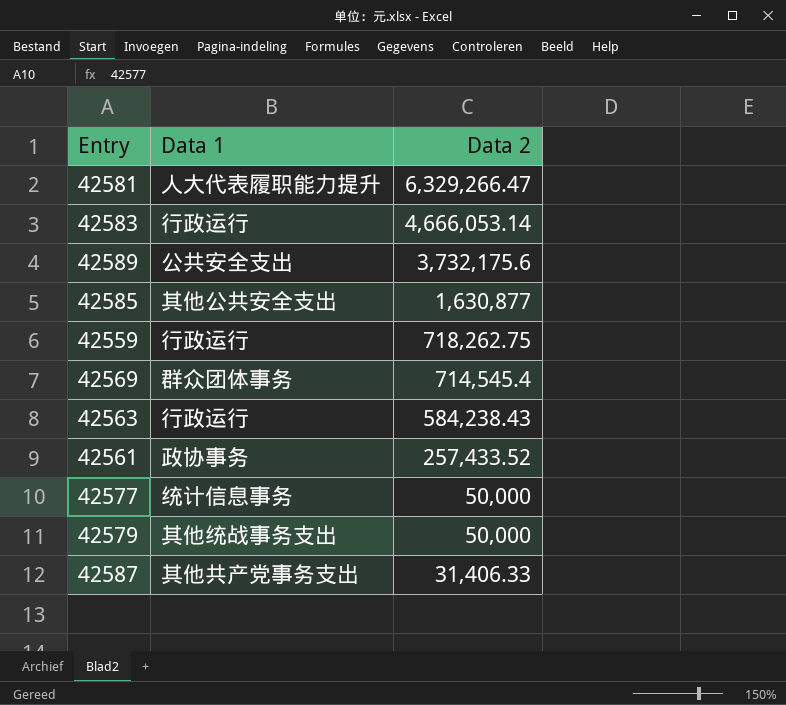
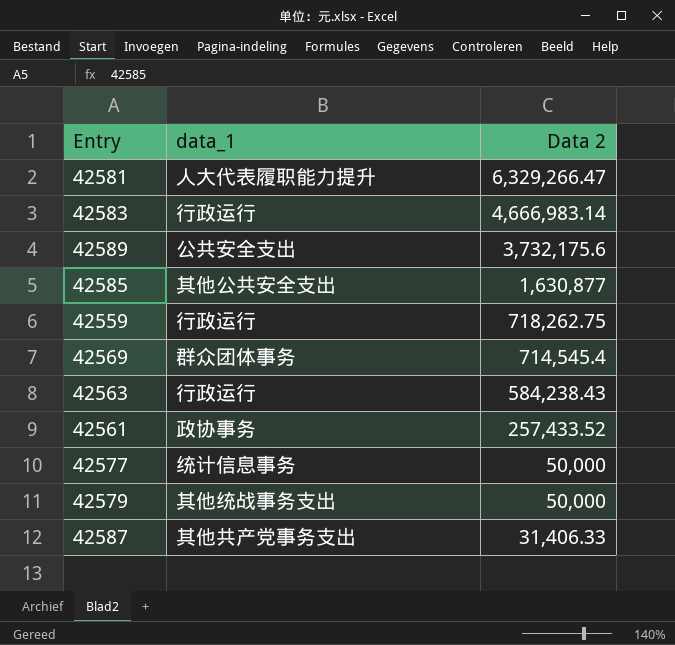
column name: Data 1 -> data_1
42583 | Data 2: 4,666,053.14 -> 4,666,983.14

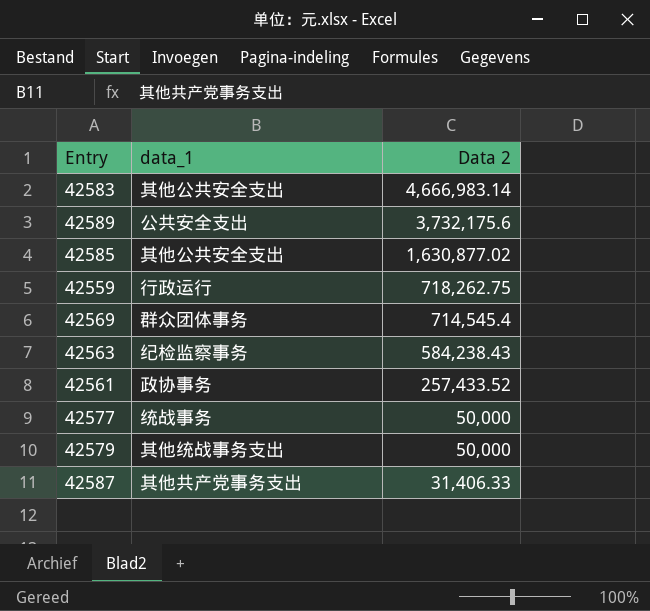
row 42581: 人大代表履职能力提升 | 6,329,266.47 -> none
42583 | data_1: 行政运行 -> 其他公共安全支出
42585 | Data 2: 1,630,877 -> 1,630,877.02
42563 | data_1: 行政运行 -> 纪检监察事务
42577 | data_1: 统计信息事务 -> 统战事务

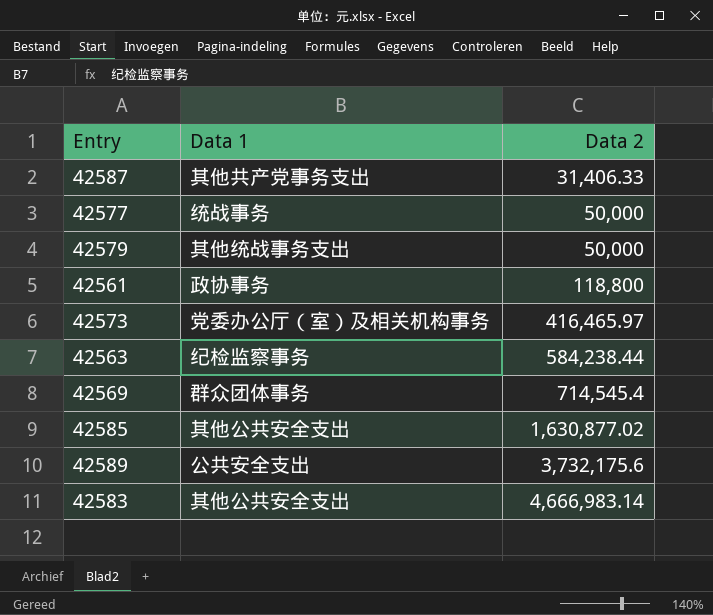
row order: Data 2 descending -> Data 2 ascending
column name: data_1 -> Data 1
row 42559: 行政运行 | 718,262.75 -> none
42561 | Data 2: 257,433.52 -> 118,800
row 42573: none -> 党委办公厅（室）及相关机构事务 | 416,465.97
42563 | Data 2: 584,238.43 -> 584,238.44

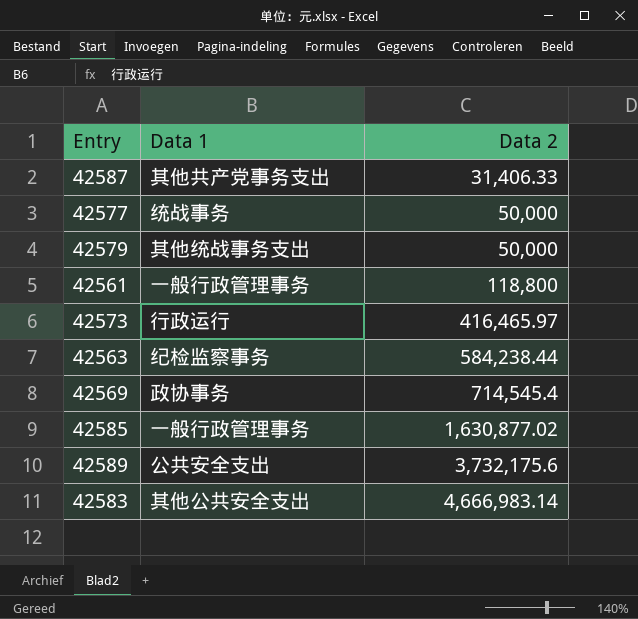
42561 | Data 1: 政协事务 -> 一般行政管理事务
42573 | Data 1: 党委办公厅（室）及相关机构事务 -> 行政运行
42569 | Data 1: 群众团体事务 -> 政协事务
42585 | Data 1: 其他公共安全支出 -> 一般行政管理事务

